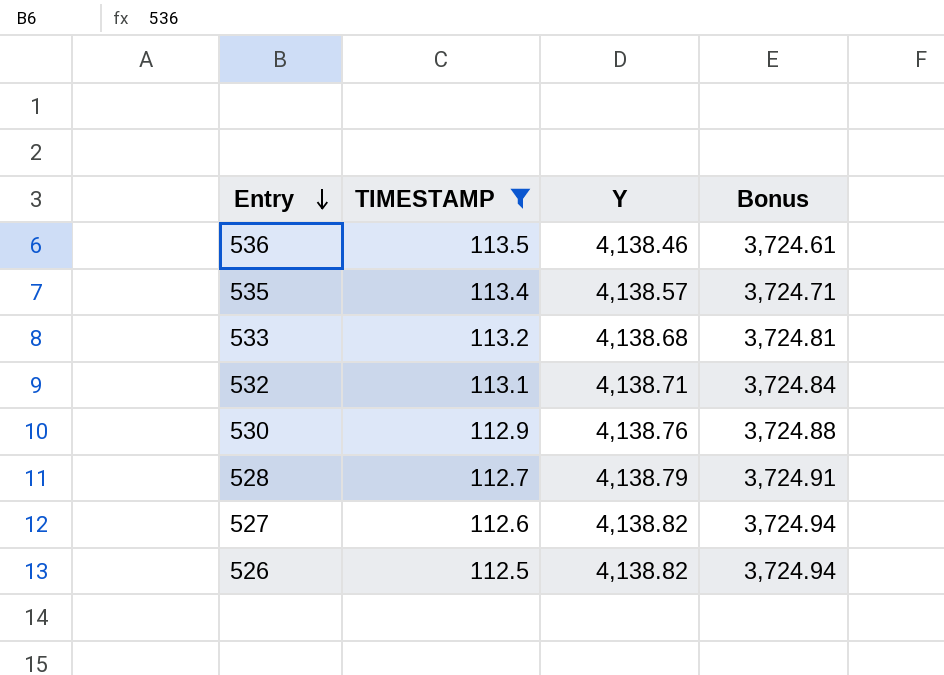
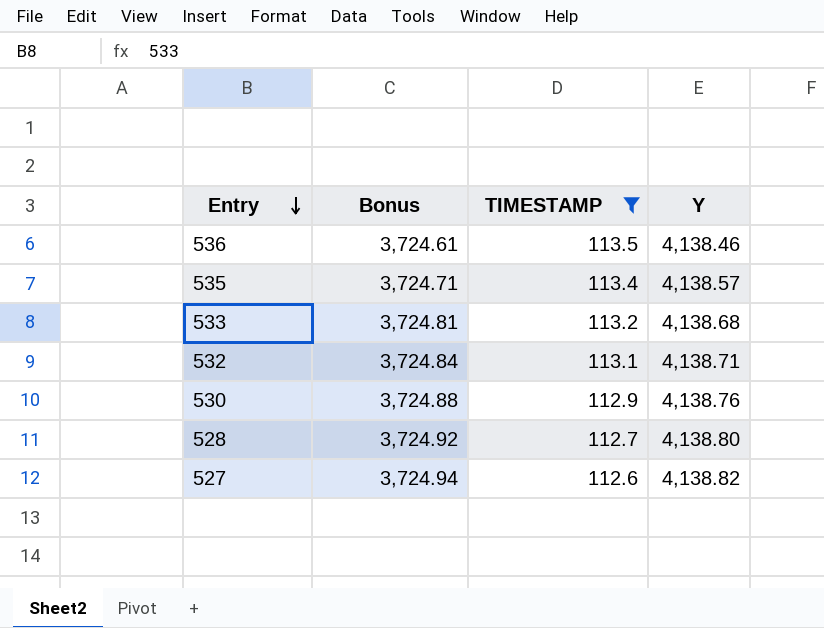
column Bonus | position: 4 -> 2
row 526: 112.5 | 4,138.82 | 3,724.94 -> none
528 | Bonus: 3,724.91 -> 3,724.92
528 | Y: 4,138.79 -> 4,138.80

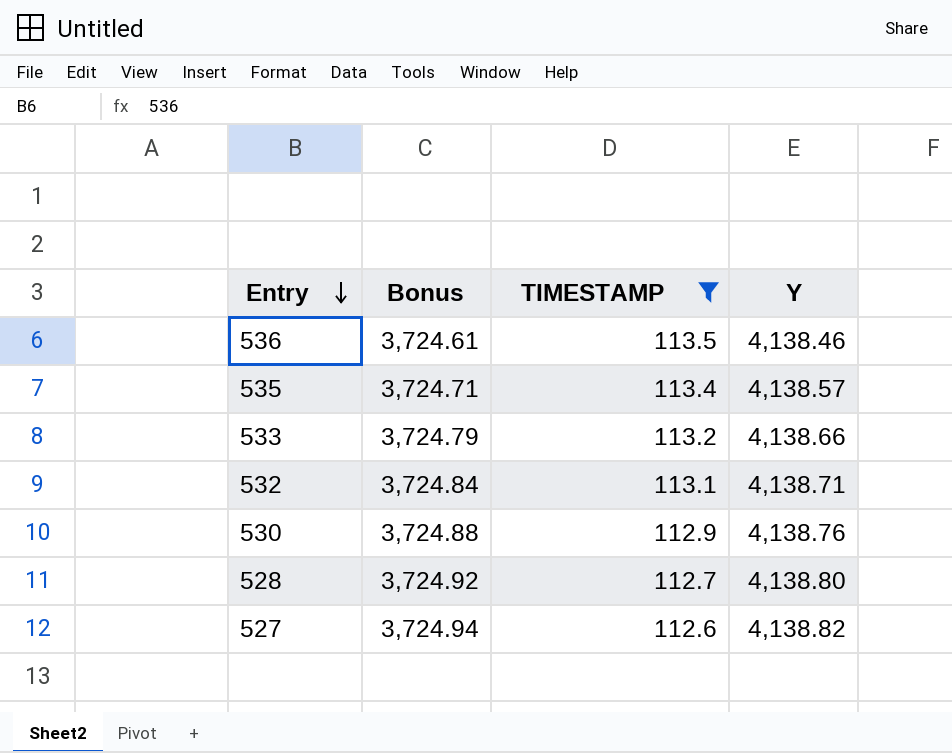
533 | Bonus: 3,724.81 -> 3,724.79
533 | Y: 4,138.68 -> 4,138.66

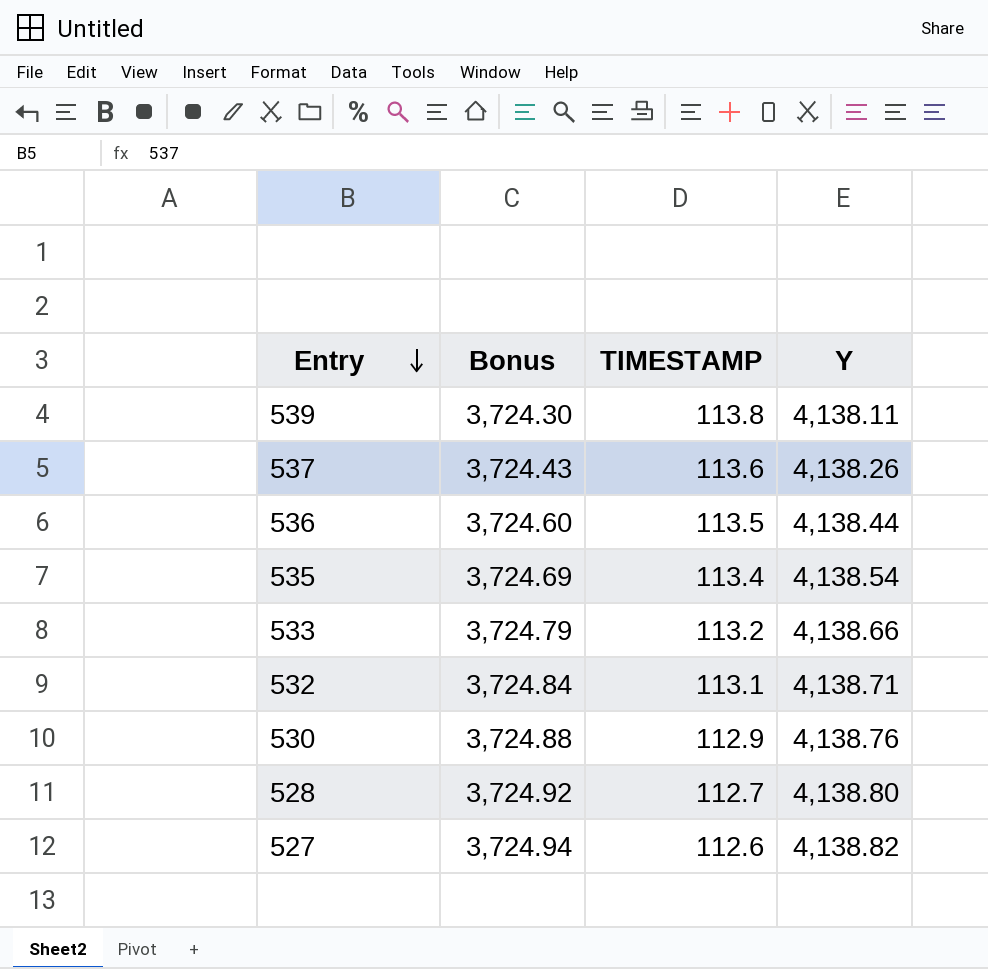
filter: TIMESTAMP <= 113.5 -> none
536 | Bonus: 3,724.61 -> 3,724.60
536 | Y: 4,138.46 -> 4,138.44
535 | Bonus: 3,724.71 -> 3,724.69
535 | Y: 4,138.57 -> 4,138.54

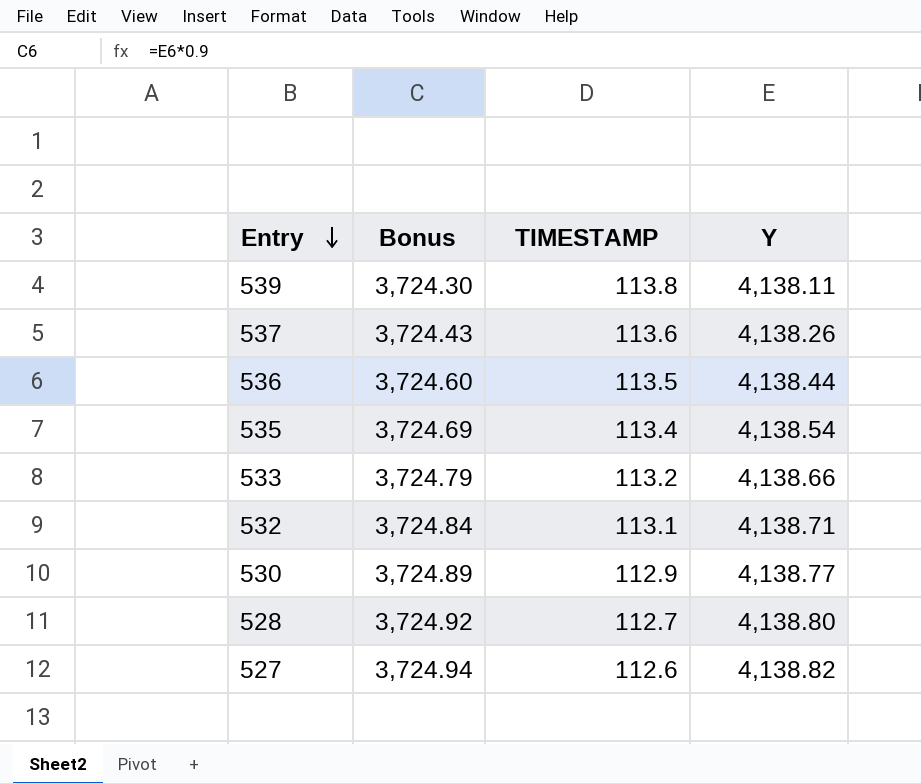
530 | Bonus: 3,724.88 -> 3,724.89
530 | Y: 4,138.76 -> 4,138.77

